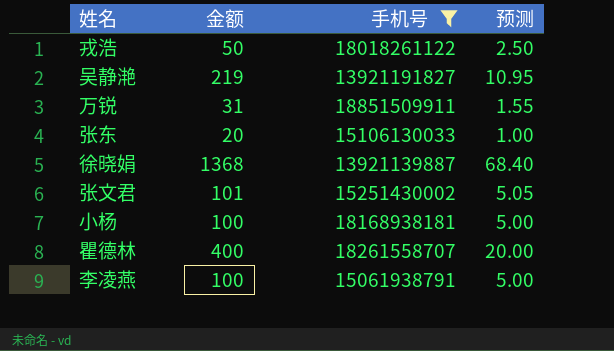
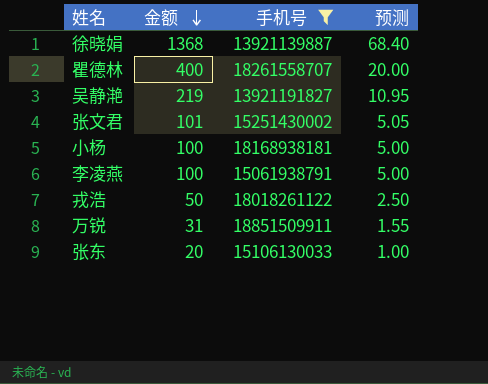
row order: none -> 金额 descending

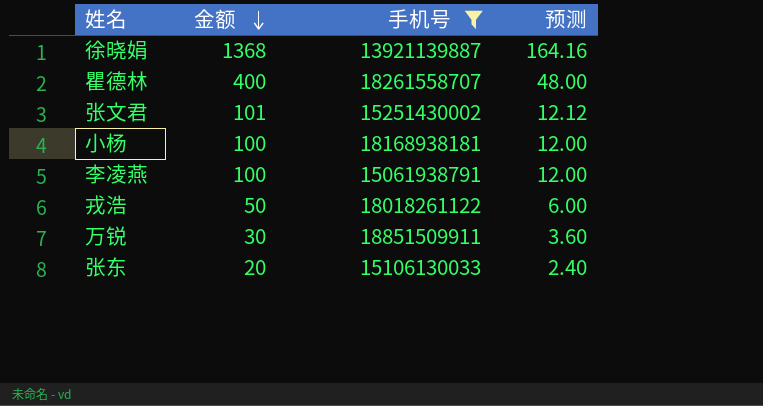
column 预测 | formula: [金额] * 0.05 -> [金额] * 0.12
row 吴静滟: 219 | 13921191827 | 10.95 -> none
万锐 | 金额: 31 -> 30

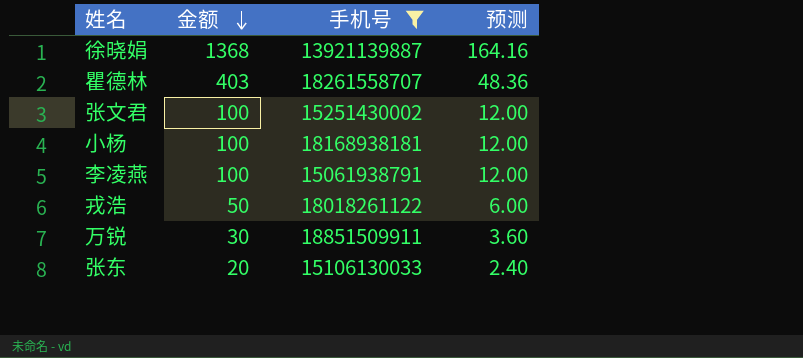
瞿德林 | 金额: 400 -> 403
瞿德林 | 预测: 48.00 -> 48.36
张文君 | 金额: 101 -> 100
张文君 | 预测: 12.12 -> 12.00

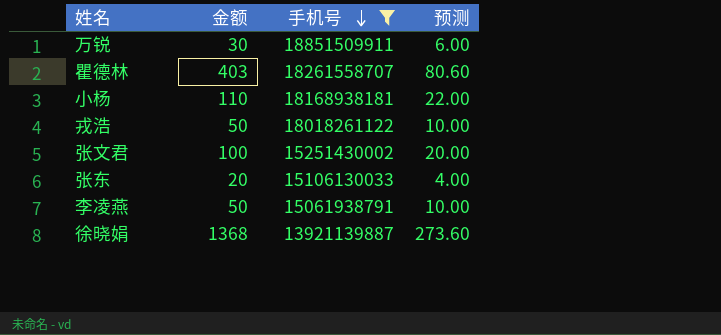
row order: 金额 descending -> 手机号 descending
column 预测 | formula: [金额] * 0.12 -> [金额] * 0.2
小杨 | 金额: 100 -> 110
李凌燕 | 金额: 100 -> 50

